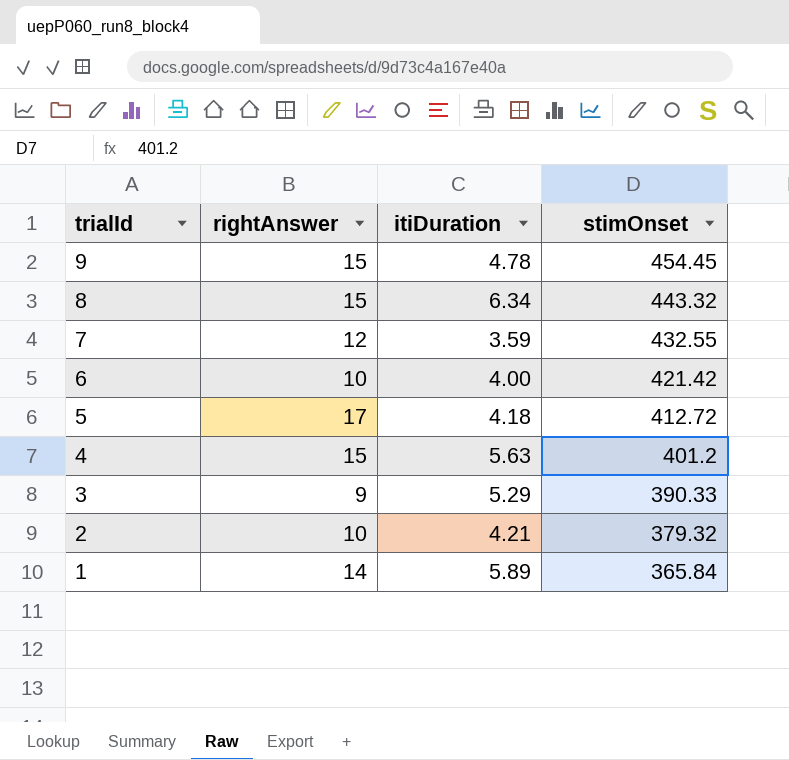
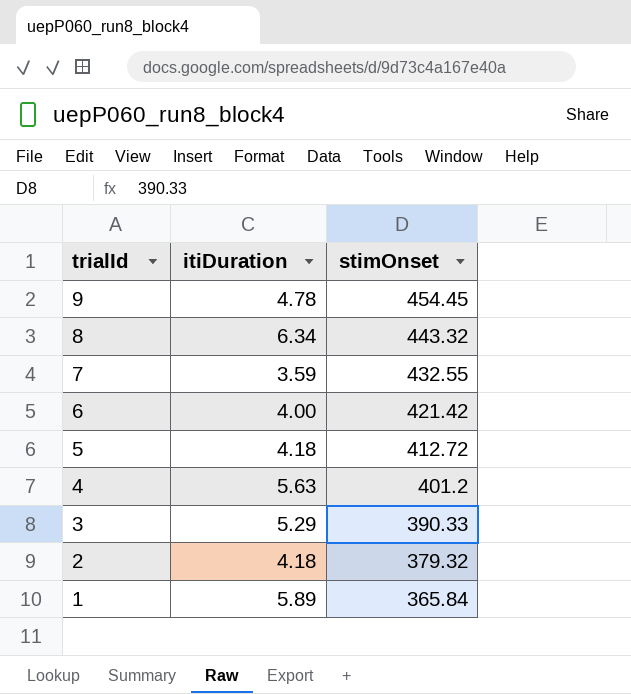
column rightAnswer | position: 2 -> none
2 | itiDuration: 4.21 -> 4.18

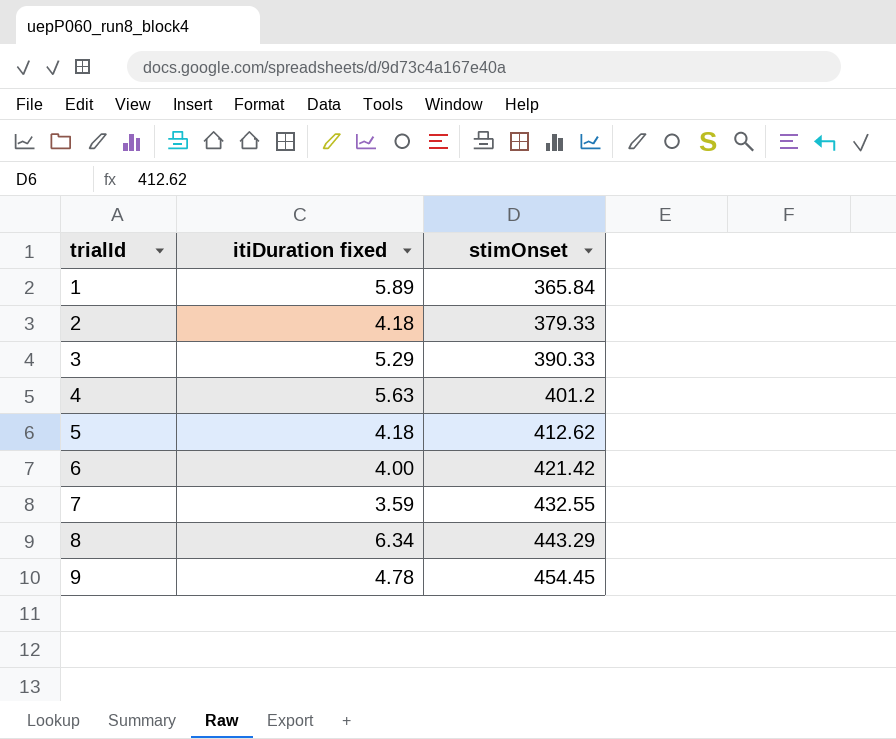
row order: trialId descending -> trialId ascending
column name: itiDuration -> itiDuration fixed
2 | stimOnset: 379.32 -> 379.33
5 | stimOnset: 412.72 -> 412.62
8 | stimOnset: 443.32 -> 443.29

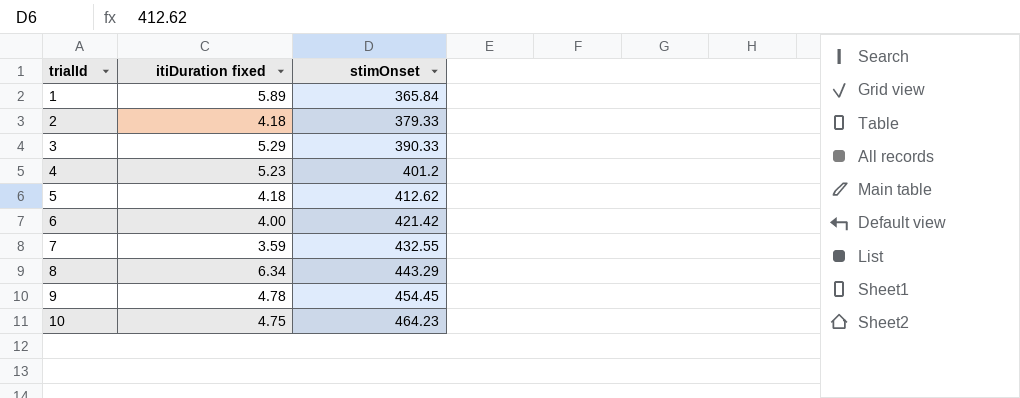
4 | itiDuration fixed: 5.63 -> 5.23
row 10: none -> 4.75 | 464.23

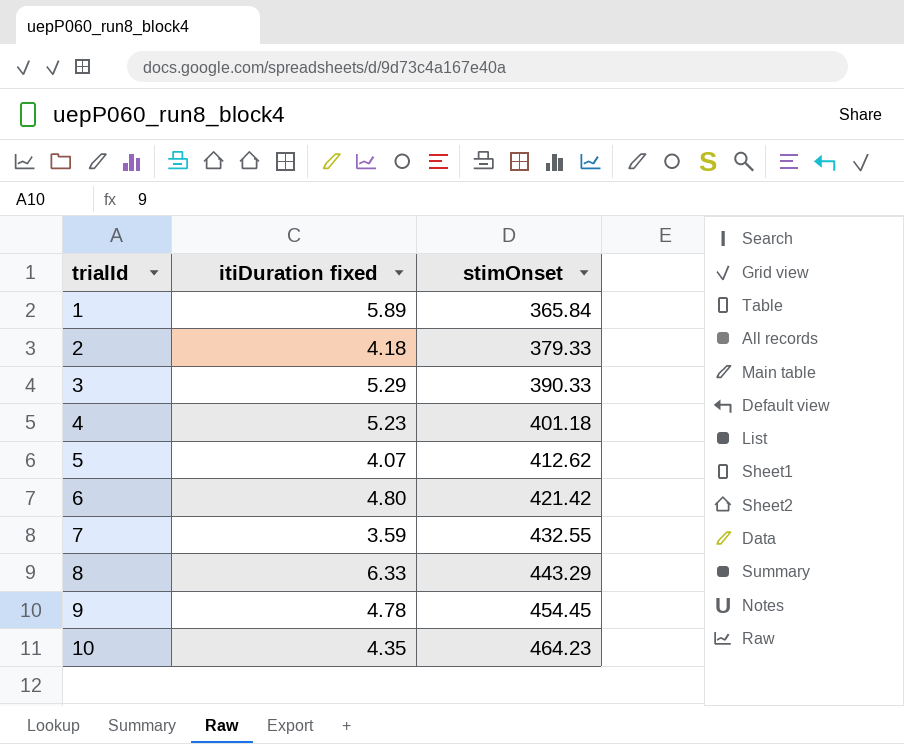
4 | stimOnset: 401.2 -> 401.18
5 | itiDuration fixed: 4.18 -> 4.07
6 | itiDuration fixed: 4.00 -> 4.80
8 | itiDuration fixed: 6.34 -> 6.33
10 | itiDuration fixed: 4.75 -> 4.35

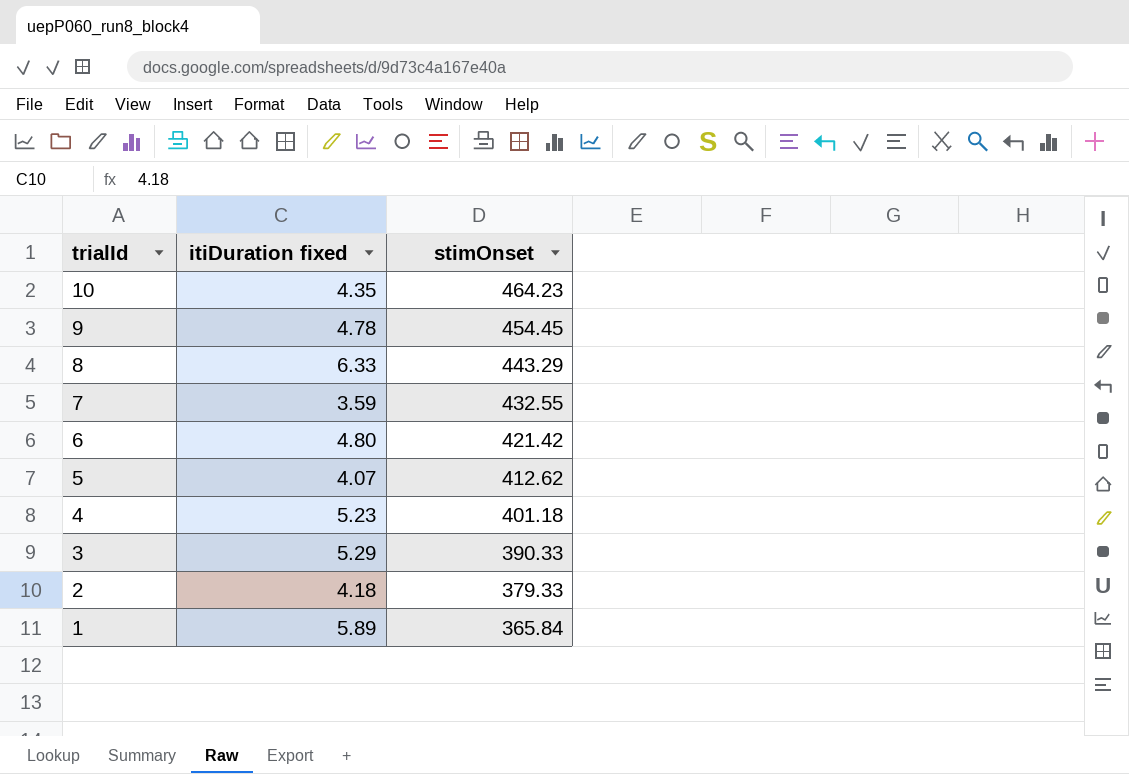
row order: trialId ascending -> trialId descending

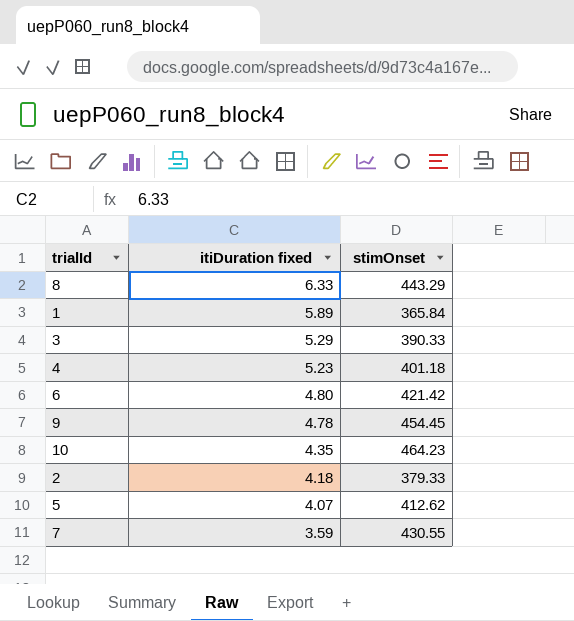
row order: trialId descending -> itiDuration fixed descending
7 | stimOnset: 432.55 -> 430.55

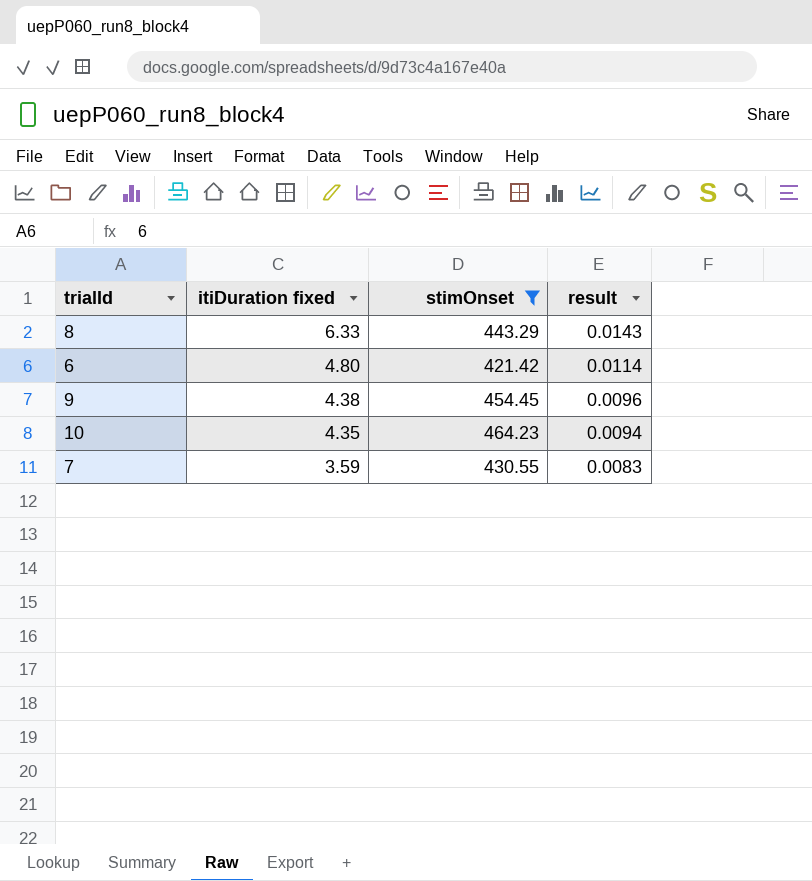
filter: none -> stimOnset >= 421.42
column result | formula: none -> [itiDuration fixed] / [stimOnset]
9 | itiDuration fixed: 4.78 -> 4.38

